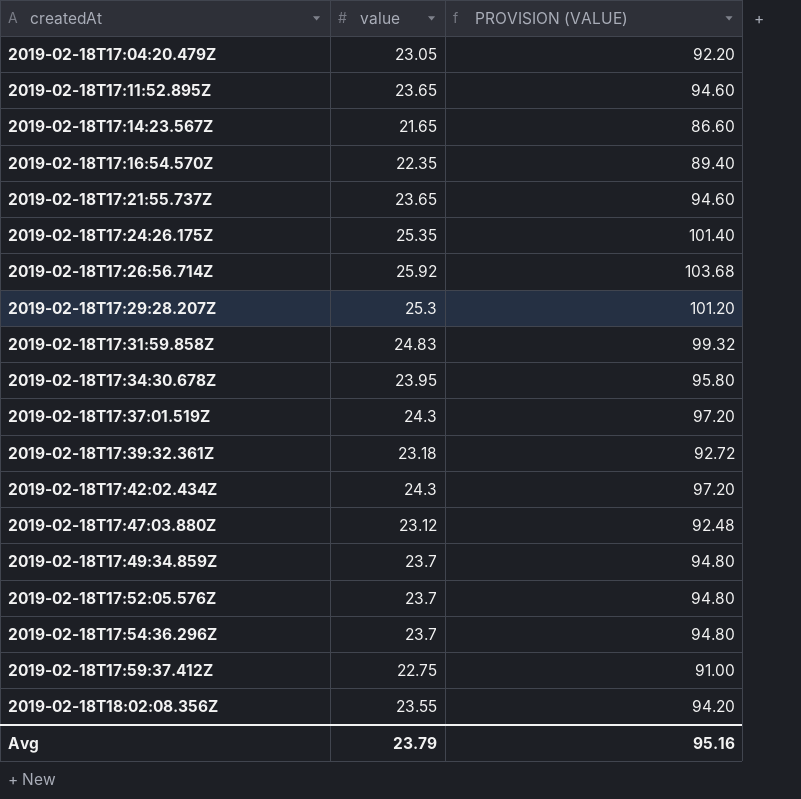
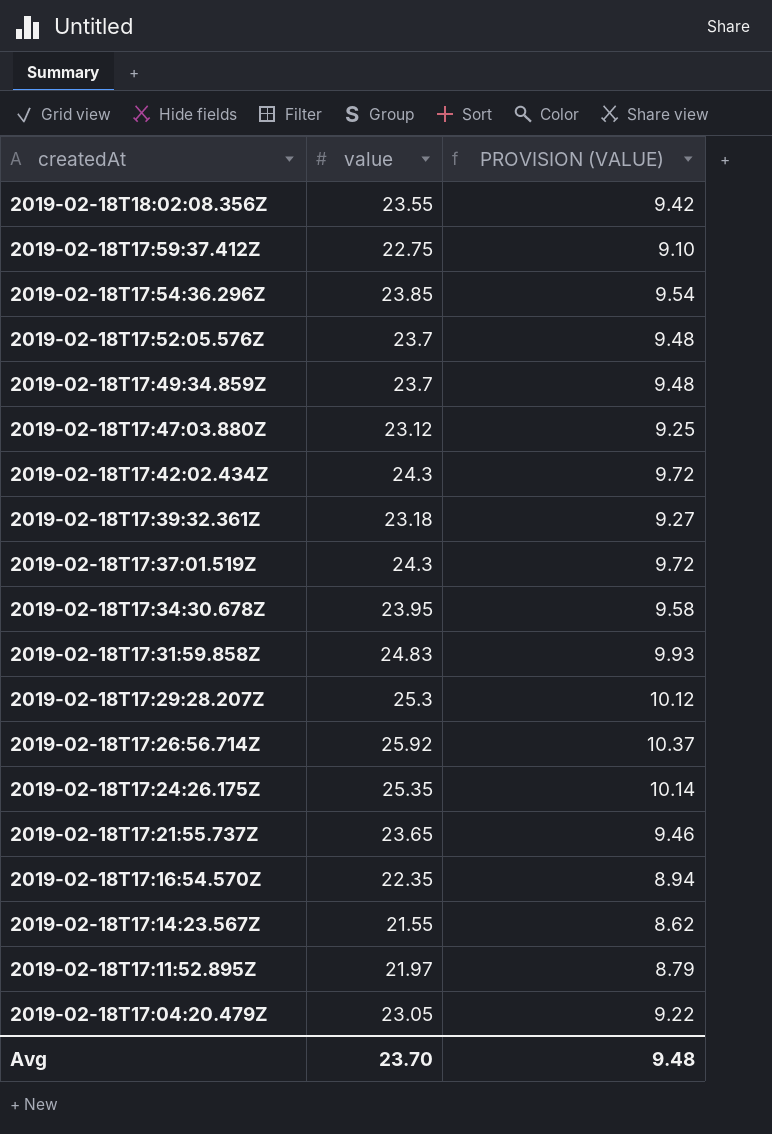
row order: createdAt ascending -> createdAt descending
column PROVISION (VALUE) | formula: [value] * 4 -> [value] * 0.4
2019-02-18T17:54:36.296Z | value: 23.7 -> 23.85
2019-02-18T17:14:23.567Z | value: 21.65 -> 21.55
2019-02-18T17:11:52.895Z | value: 23.65 -> 21.97
Avg | value: 23.79 -> 23.70
Avg | PROVISION (VALUE): 95.16 -> 9.48

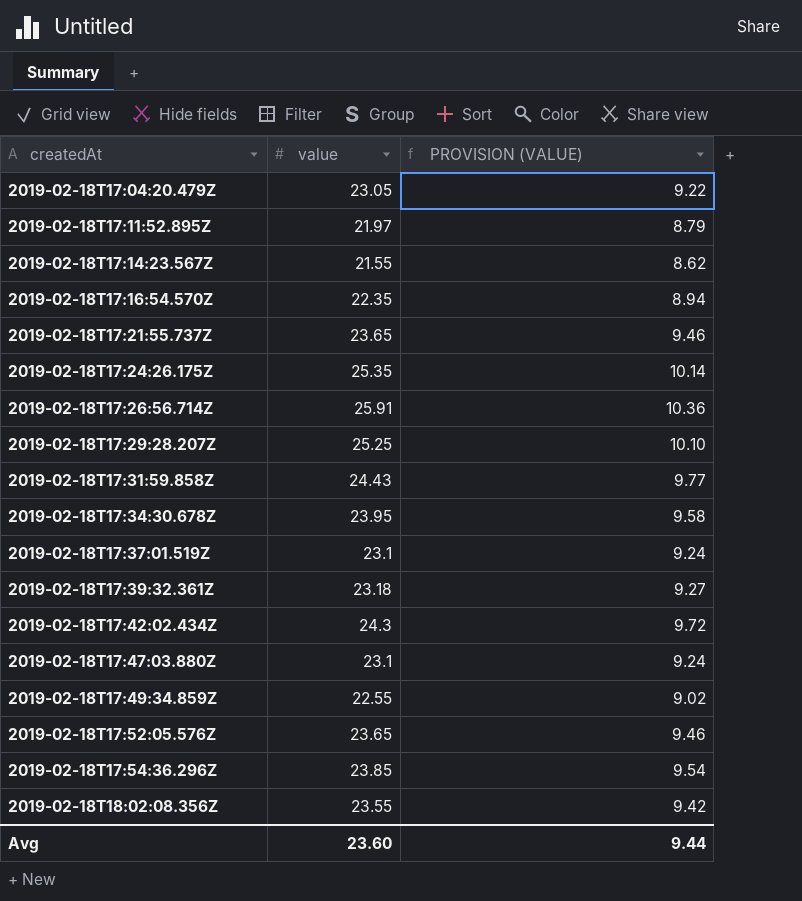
row order: createdAt descending -> createdAt ascending
row 2019-02-18T17:59:37.412Z: 22.75 | 9.10 -> none
2019-02-18T17:26:56.714Z | value: 25.92 -> 25.91
2019-02-18T17:26:56.714Z | PROVISION (VALUE): 10.37 -> 10.36
2019-02-18T17:29:28.207Z | value: 25.3 -> 25.25
2019-02-18T17:29:28.207Z | PROVISION (VALUE): 10.12 -> 10.10
2019-02-18T17:31:59.858Z | value: 24.83 -> 24.43
2019-02-18T17:31:59.858Z | PROVISION (VALUE): 9.93 -> 9.77
2019-02-18T17:37:01.519Z | value: 24.3 -> 23.1
2019-02-18T17:37:01.519Z | PROVISION (VALUE): 9.72 -> 9.24
2019-02-18T17:47:03.880Z | value: 23.12 -> 23.1
2019-02-18T17:47:03.880Z | PROVISION (VALUE): 9.25 -> 9.24
2019-02-18T17:49:34.859Z | value: 23.7 -> 22.55
2019-02-18T17:49:34.859Z | PROVISION (VALUE): 9.48 -> 9.02
2019-02-18T17:52:05.576Z | value: 23.7 -> 23.65
2019-02-18T17:52:05.576Z | PROVISION (VALUE): 9.48 -> 9.46
Avg | value: 23.70 -> 23.60
Avg | PROVISION (VALUE): 9.48 -> 9.44

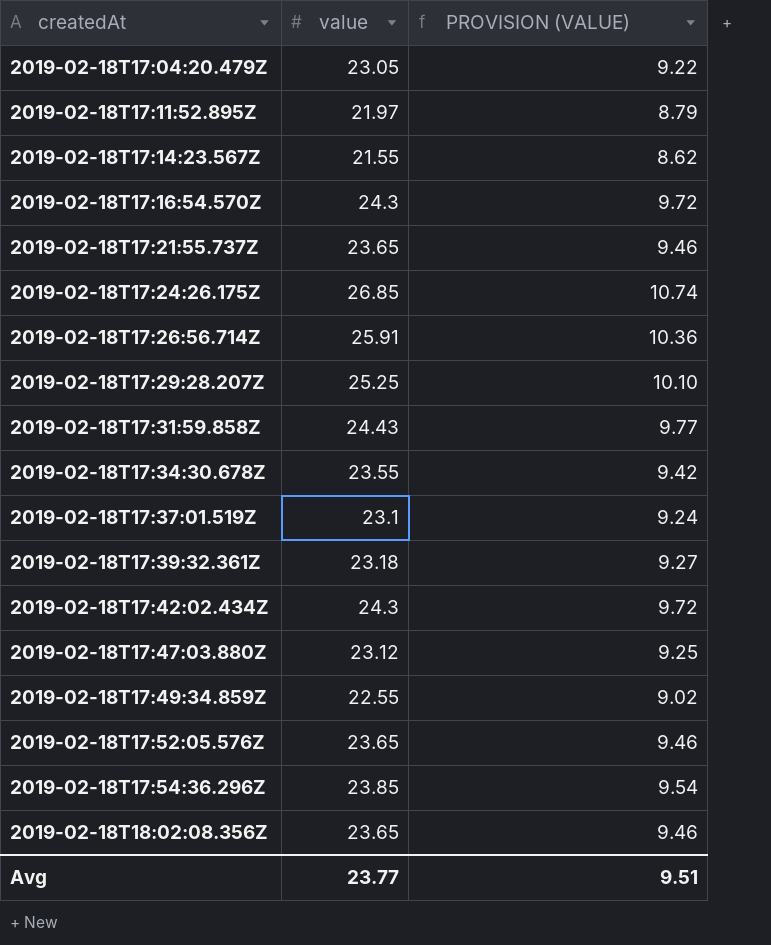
2019-02-18T17:16:54.570Z | value: 22.35 -> 24.3
2019-02-18T17:16:54.570Z | PROVISION (VALUE): 8.94 -> 9.72
2019-02-18T17:24:26.175Z | value: 25.35 -> 26.85
2019-02-18T17:24:26.175Z | PROVISION (VALUE): 10.14 -> 10.74
2019-02-18T17:34:30.678Z | value: 23.95 -> 23.55
2019-02-18T17:34:30.678Z | PROVISION (VALUE): 9.58 -> 9.42
2019-02-18T17:47:03.880Z | value: 23.1 -> 23.12
2019-02-18T17:47:03.880Z | PROVISION (VALUE): 9.24 -> 9.25
2019-02-18T18:02:08.356Z | value: 23.55 -> 23.65
2019-02-18T18:02:08.356Z | PROVISION (VALUE): 9.42 -> 9.46
Avg | value: 23.60 -> 23.77
Avg | PROVISION (VALUE): 9.44 -> 9.51

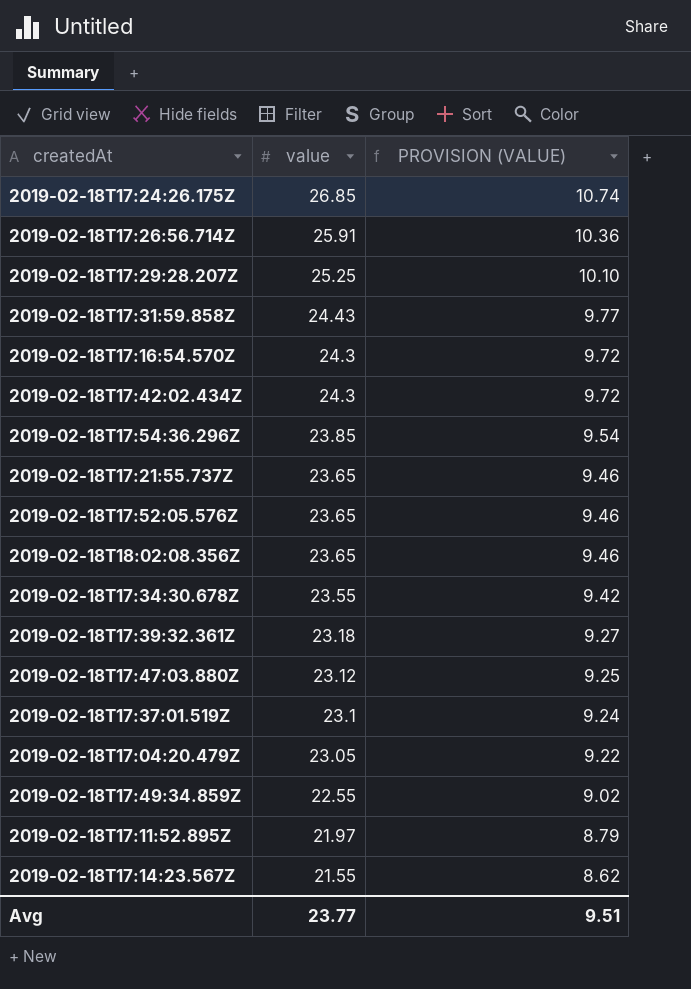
row order: createdAt ascending -> value descending

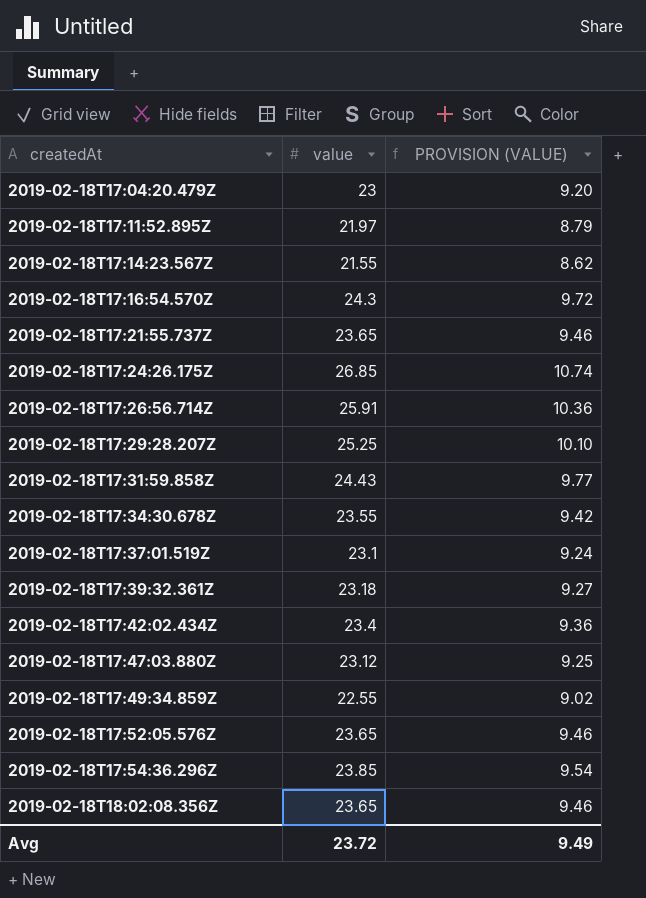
row order: value descending -> createdAt ascending
2019-02-18T17:04:20.479Z | value: 23.05 -> 23
2019-02-18T17:04:20.479Z | PROVISION (VALUE): 9.22 -> 9.20
2019-02-18T17:42:02.434Z | value: 24.3 -> 23.4
2019-02-18T17:42:02.434Z | PROVISION (VALUE): 9.72 -> 9.36
Avg | value: 23.77 -> 23.72
Avg | PROVISION (VALUE): 9.51 -> 9.49

